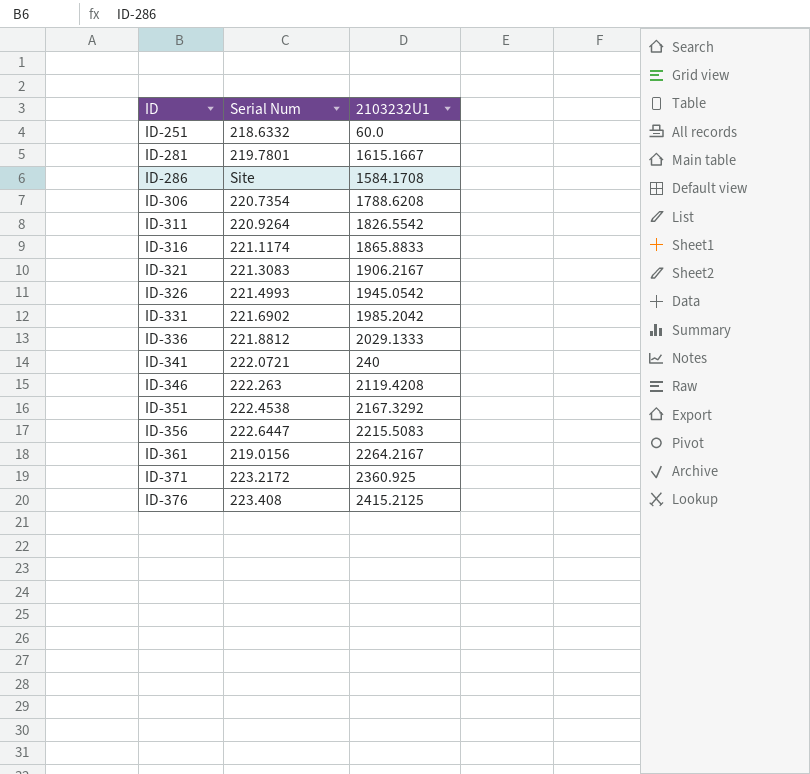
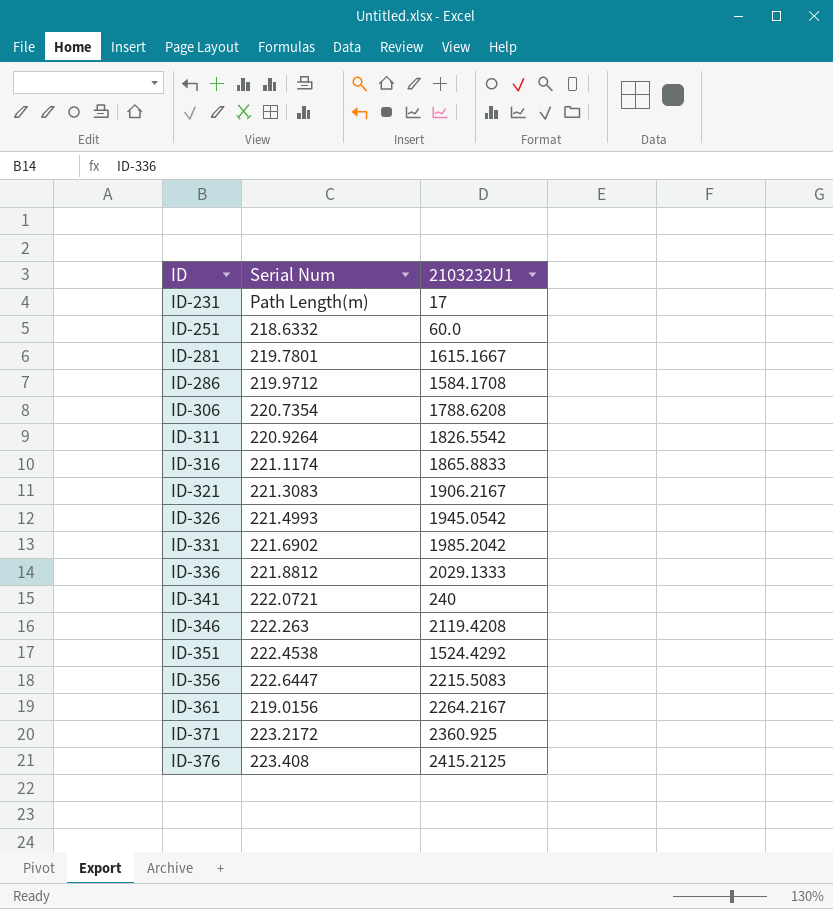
row ID-231: none -> Path Length(m) | 17
ID-286 | Serial Num: Site -> 219.9712
ID-351 | 2103232U1: 2167.3292 -> 1524.4292

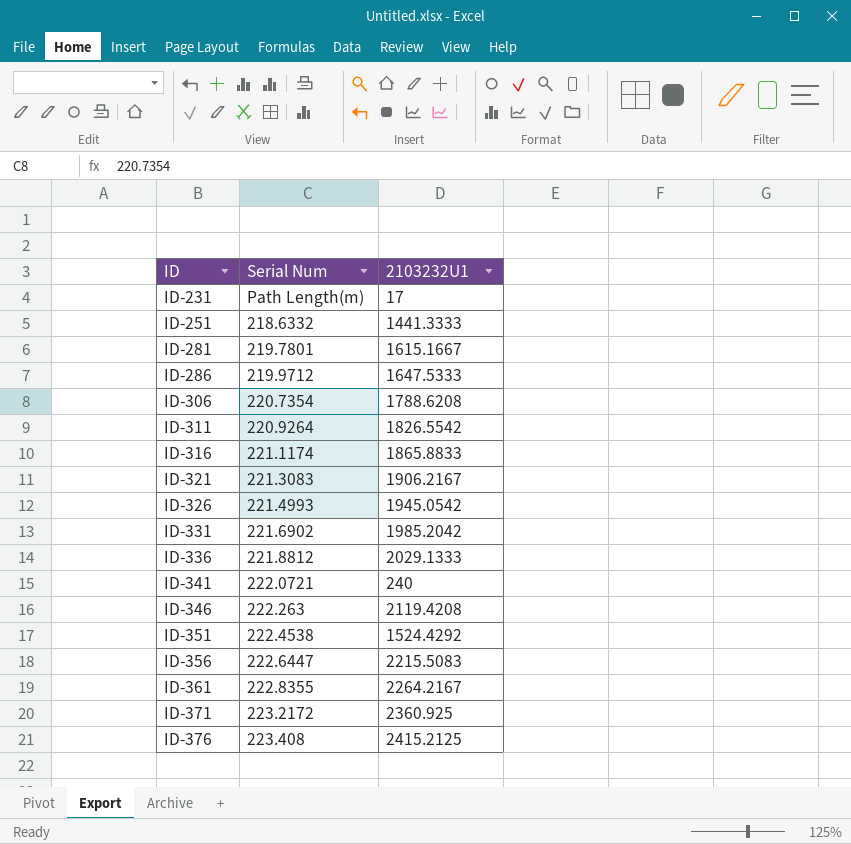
ID-251 | 2103232U1: 60.0 -> 1441.3333
ID-286 | 2103232U1: 1584.1708 -> 1647.5333
ID-361 | Serial Num: 219.0156 -> 222.8355

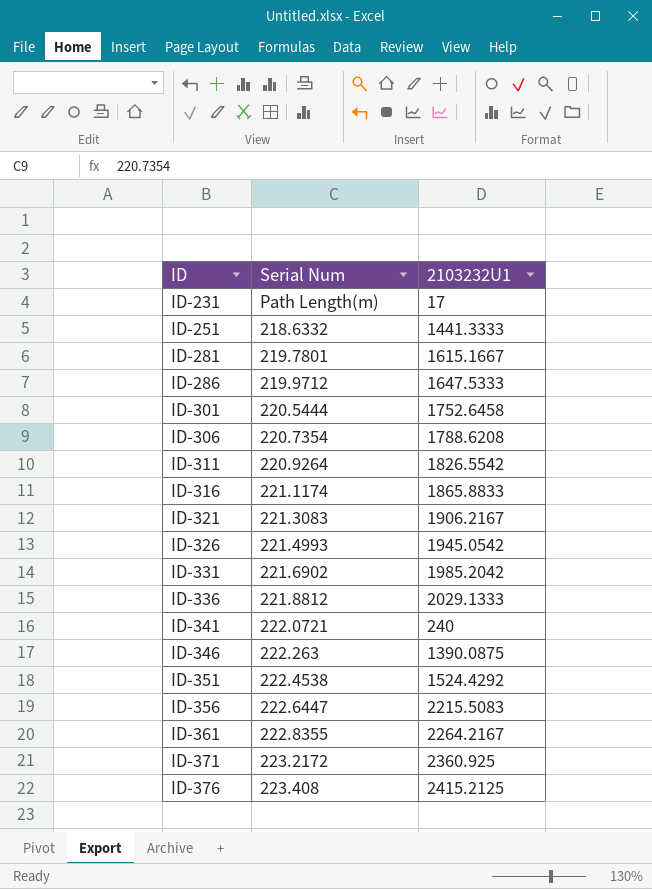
row ID-301: none -> 220.5444 | 1752.6458
ID-346 | 2103232U1: 2119.4208 -> 1390.0875

